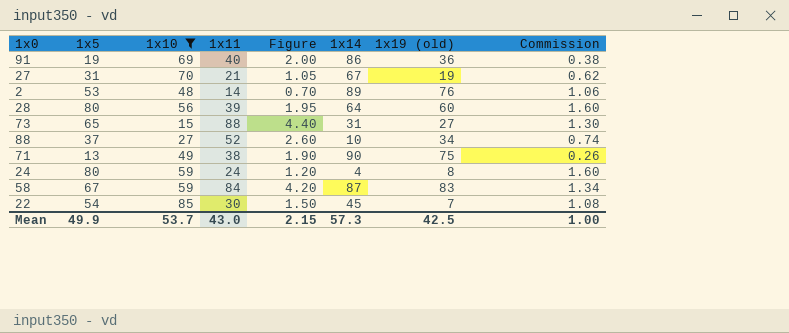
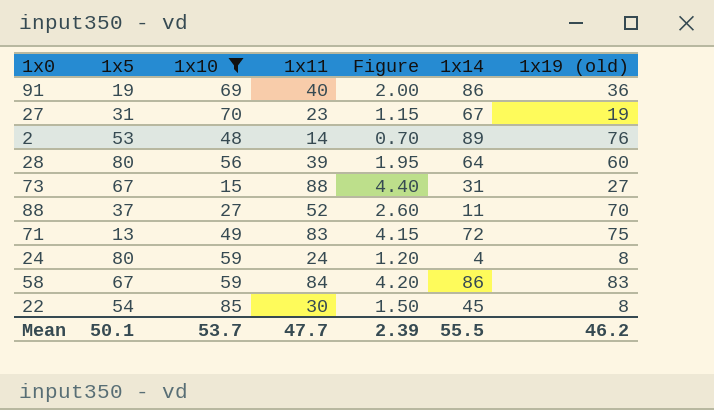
column Commission | formula: [1x5] * 0.02 -> none
27 | 1x11: 21 -> 23
27 | Figure: 1.05 -> 1.15
73 | 1x5: 65 -> 67
88 | 1x14: 10 -> 11
88 | 1x19 (old): 34 -> 70
71 | 1x11: 38 -> 83
71 | Figure: 1.90 -> 4.15
71 | 1x14: 90 -> 72
58 | 1x14: 87 -> 86
22 | 1x19 (old): 7 -> 8
Mean | 1x5: 49.9 -> 50.1
Mean | 1x11: 43.0 -> 47.7
Mean | Figure: 2.15 -> 2.39
Mean | 1x14: 57.3 -> 55.5
Mean | 1x19 (old): 42.5 -> 46.2

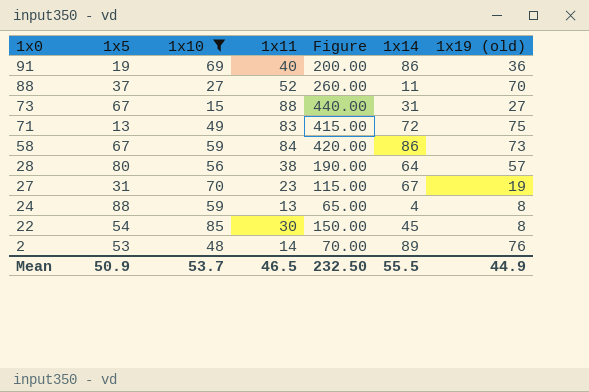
row order: none -> 1x0 descending
column Figure | formula: [1x11] * 0.05 -> [1x11] * 5
58 | 1x19 (old): 83 -> 73
28 | 1x11: 39 -> 38
28 | 1x19 (old): 60 -> 57
24 | 1x5: 80 -> 88
24 | 1x11: 24 -> 13
Mean | 1x5: 50.1 -> 50.9
Mean | 1x11: 47.7 -> 46.5
Mean | Figure: 2.39 -> 232.50
Mean | 1x19 (old): 46.2 -> 44.9

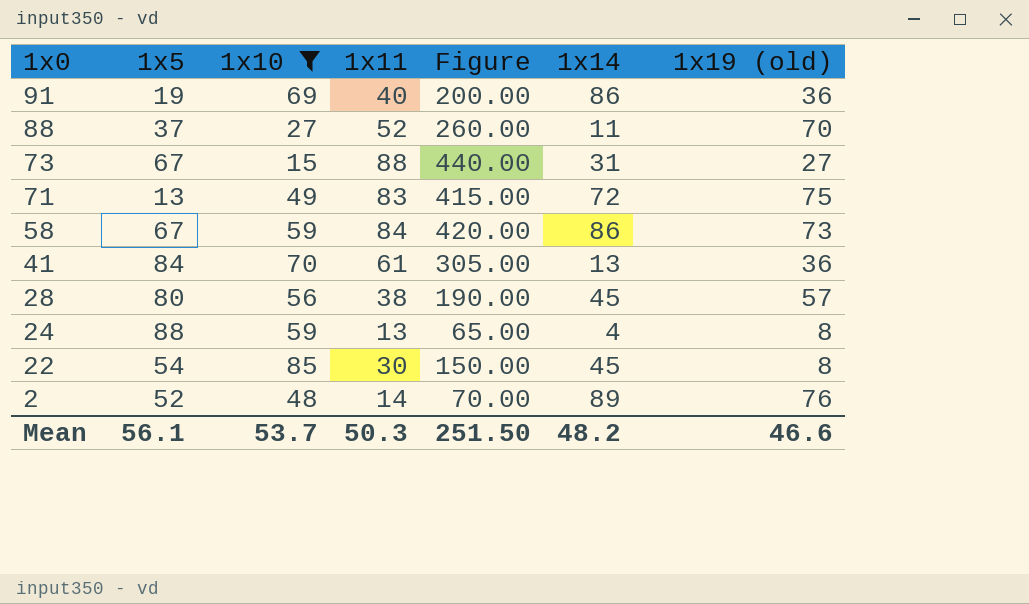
row 27: 31 | 70 | 23 | 115.00 | 67 | 19 -> none
row 41: none -> 84 | 70 | 61 | 305.00 | 13 | 36
28 | 1x14: 64 -> 45
2 | 1x5: 53 -> 52
Mean | 1x5: 50.9 -> 56.1
Mean | 1x11: 46.5 -> 50.3
Mean | Figure: 232.50 -> 251.50
Mean | 1x14: 55.5 -> 48.2
Mean | 1x19 (old): 44.9 -> 46.6

